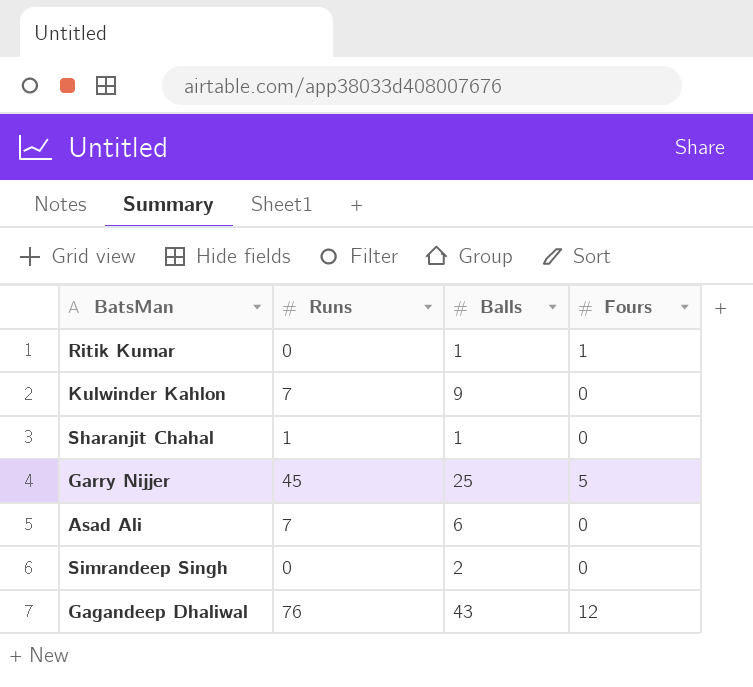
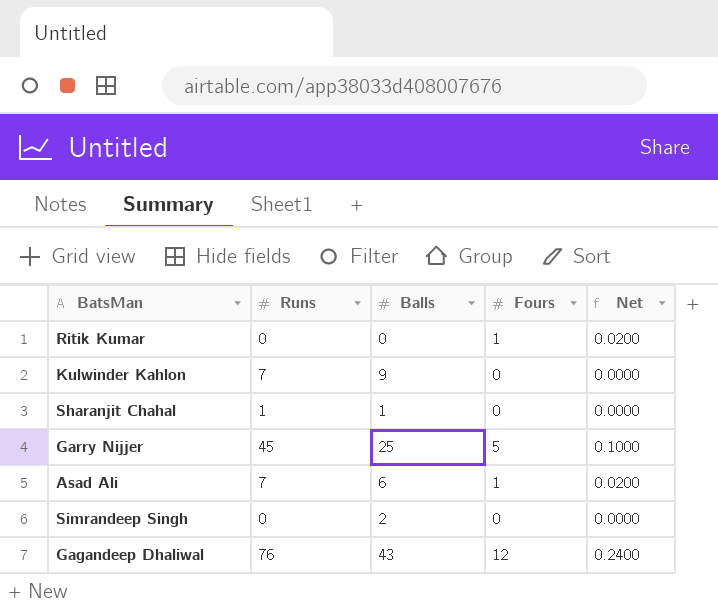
column Net | formula: none -> [Fours] * 0.02
Ritik Kumar | Balls: 1 -> 0
Asad Ali | Fours: 0 -> 1

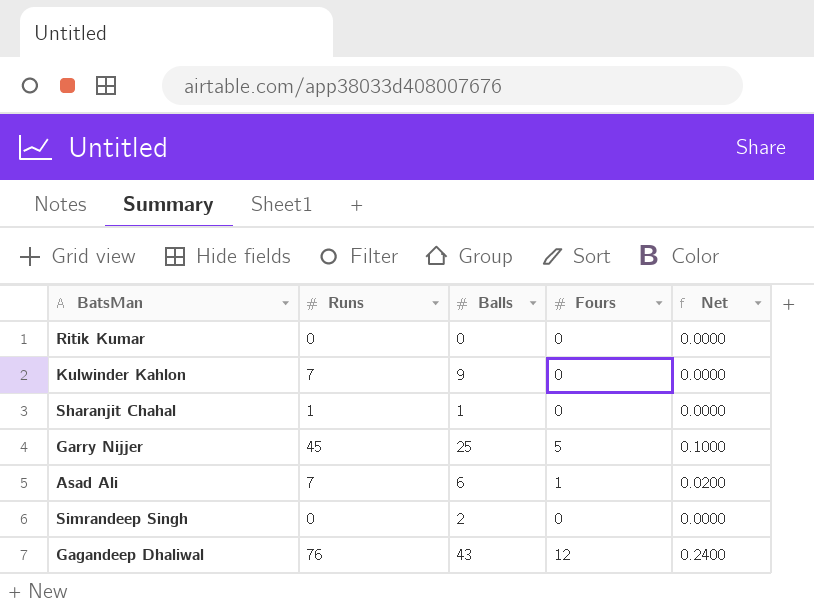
Ritik Kumar | Fours: 1 -> 0
Ritik Kumar | Net: 0.0200 -> 0.0000

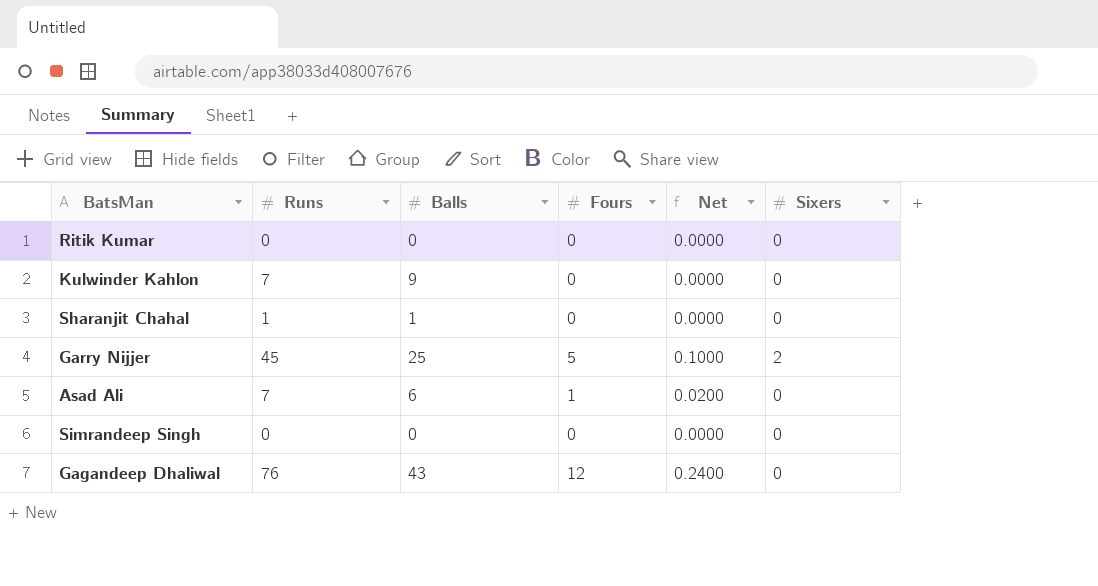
column Sixers | position: none -> 6
Simrandeep Singh | Balls: 2 -> 0

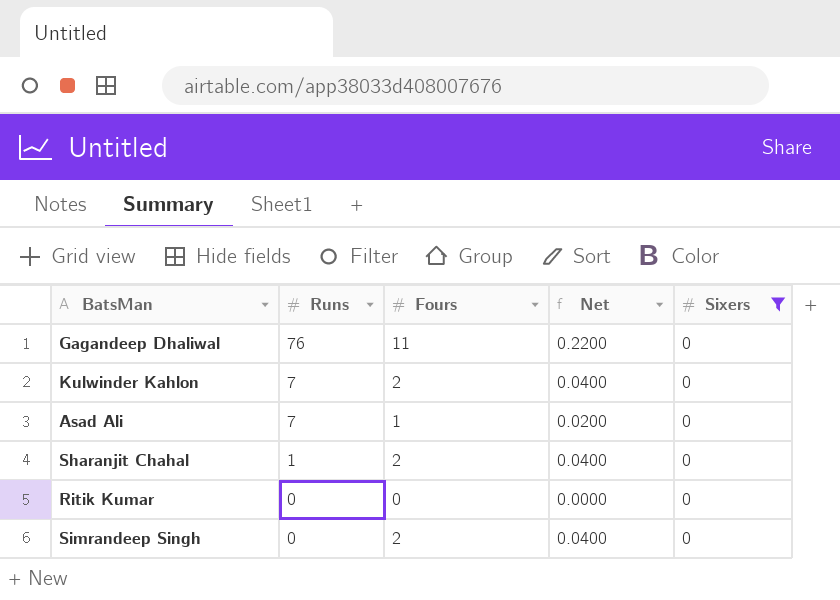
filter: none -> Sixers = 0
row order: none -> Runs descending
column Balls | position: 3 -> none
Gagandeep Dhaliwal | Fours: 12 -> 11
Gagandeep Dhaliwal | Net: 0.2400 -> 0.2200
Kulwinder Kahlon | Fours: 0 -> 2
Kulwinder Kahlon | Net: 0.0000 -> 0.0400
Sharanjit Chahal | Fours: 0 -> 2
Sharanjit Chahal | Net: 0.0000 -> 0.0400
Simrandeep Singh | Fours: 0 -> 2
Simrandeep Singh | Net: 0.0000 -> 0.0400

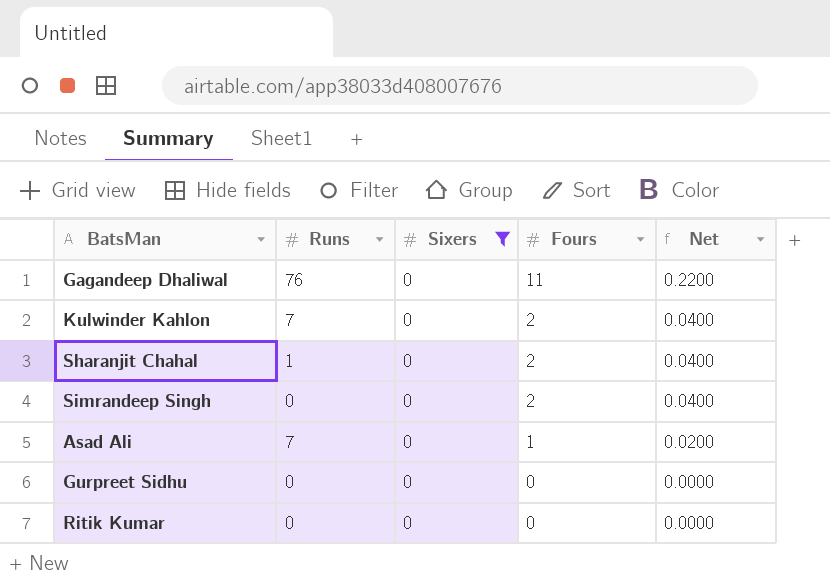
row order: Runs descending -> Fours descending
column Sixers | position: 5 -> 3
row Gurpreet Sidhu: none -> 0 | 0 | 0 | 0.0000

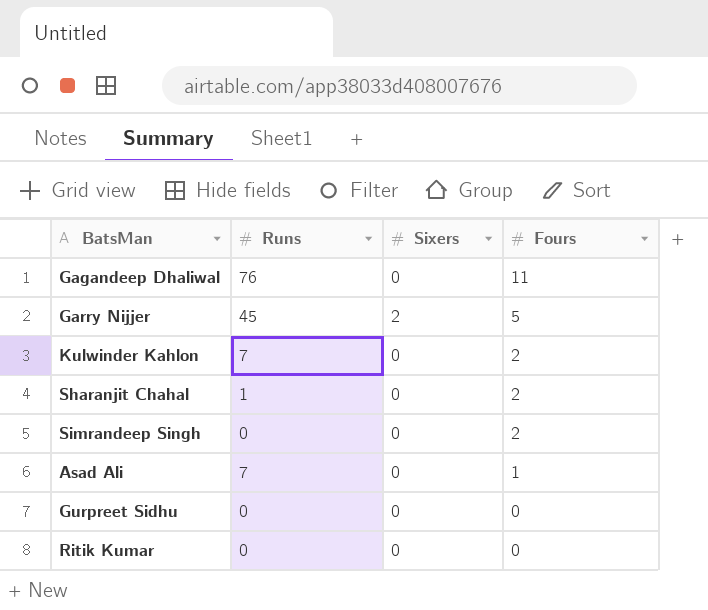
filter: Sixers = 0 -> none
column Net | formula: [Fours] * 0.02 -> none

